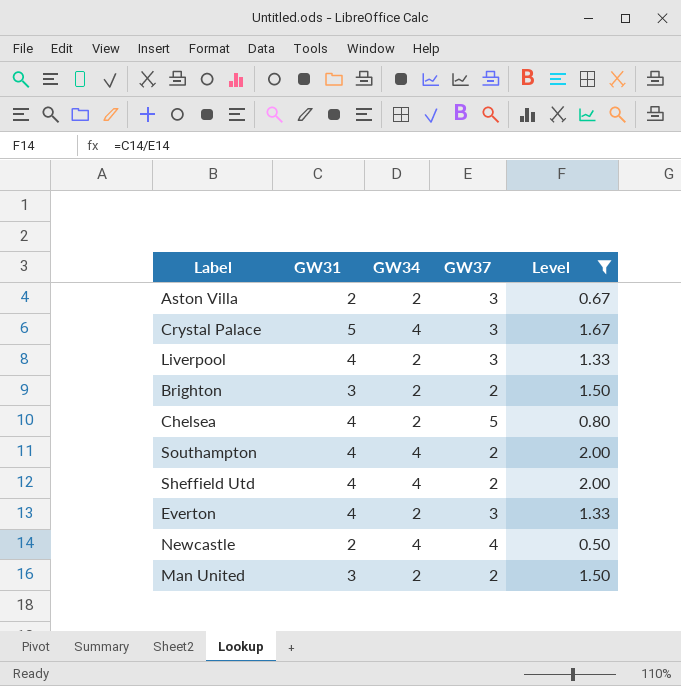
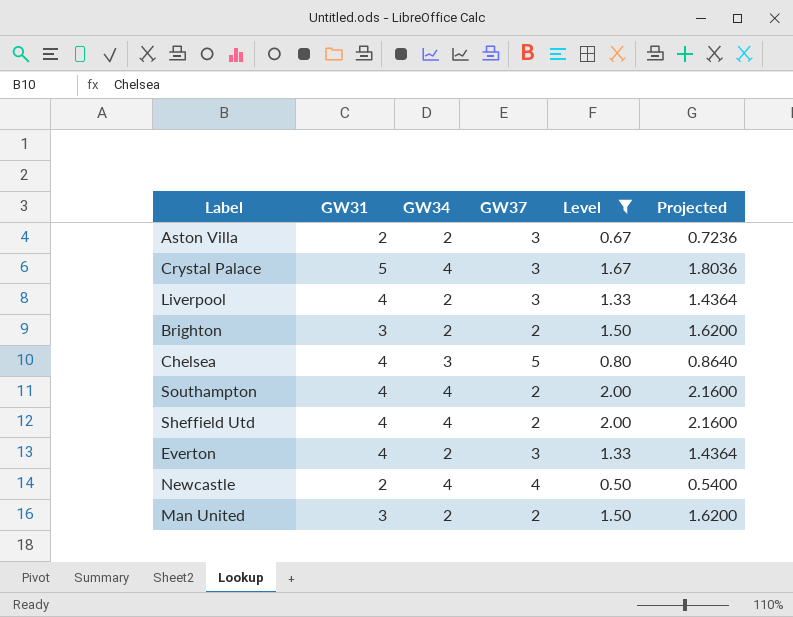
column Projected | formula: none -> [Level] * 1.08
Chelsea | GW34: 2 -> 3

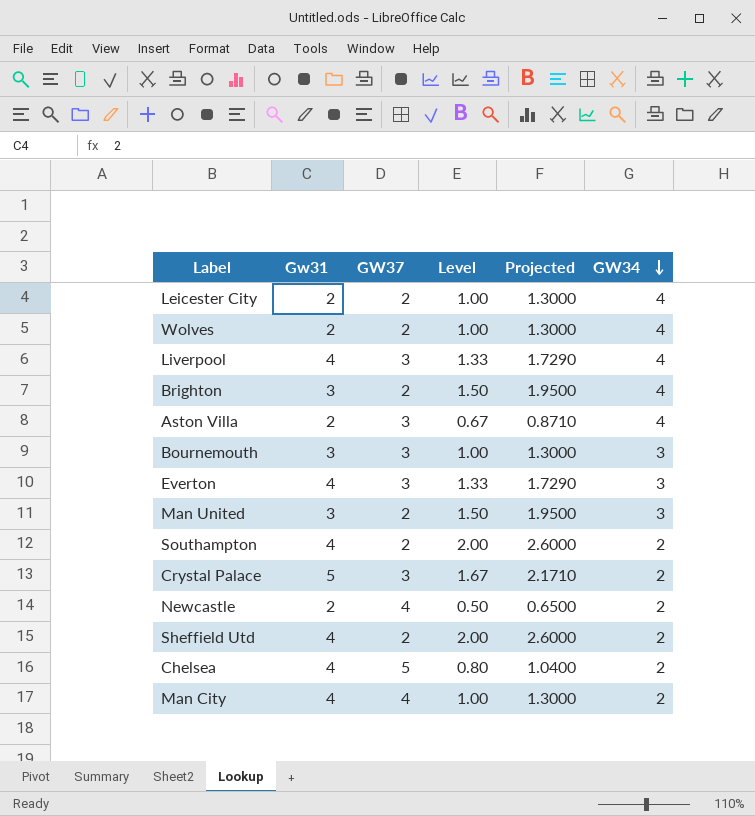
filter: Level != 1.00 -> none
row order: none -> GW34 descending
column name: GW31 -> Gw31
column Projected | formula: [Level] * 1.08 -> [Level] * 1.3
column GW34 | position: 3 -> 6
Liverpool | GW34: 2 -> 4
Brighton | GW34: 2 -> 4
Aston Villa | GW34: 2 -> 4
Everton | GW34: 2 -> 3
Man United | GW34: 2 -> 3
Southampton | GW34: 4 -> 2
Crystal Palace | GW34: 4 -> 2
Newcastle | GW34: 4 -> 2
Sheffield Utd | GW34: 4 -> 2
Chelsea | GW34: 3 -> 2

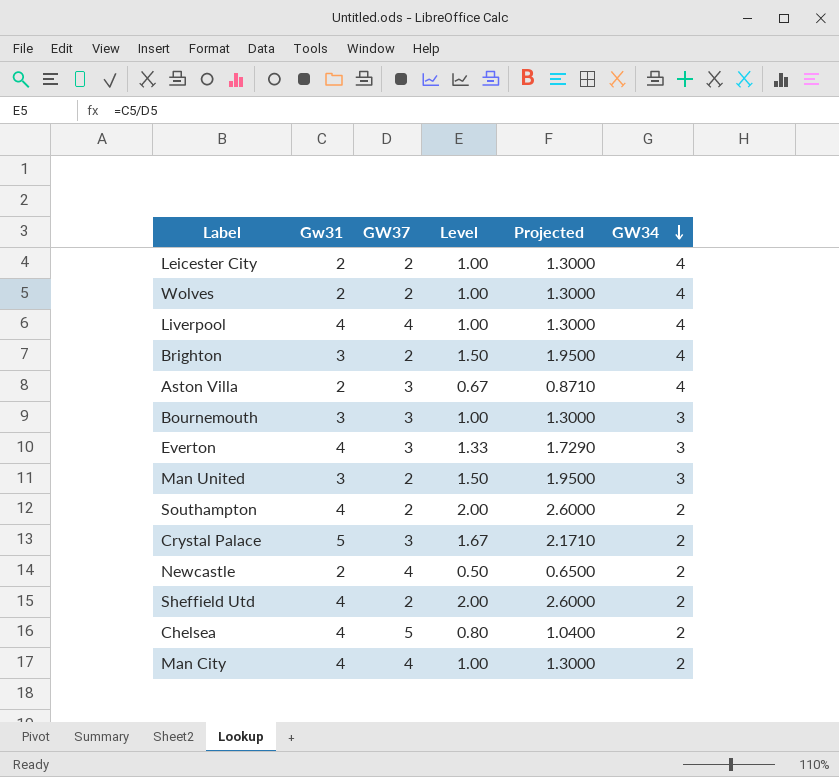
Liverpool | GW37: 3 -> 4
Liverpool | Level: 1.33 -> 1.00
Liverpool | Projected: 1.7290 -> 1.3000

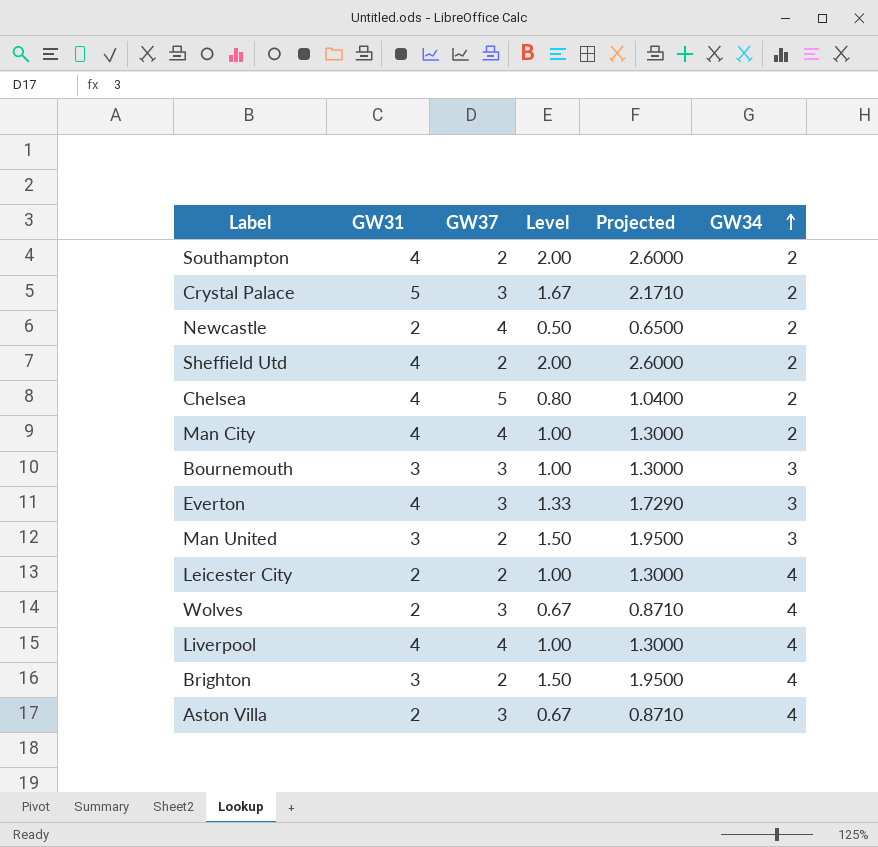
row order: GW34 descending -> GW34 ascending
column name: Gw31 -> GW31
Wolves | GW37: 2 -> 3
Wolves | Level: 1.00 -> 0.67
Wolves | Projected: 1.3000 -> 0.8710

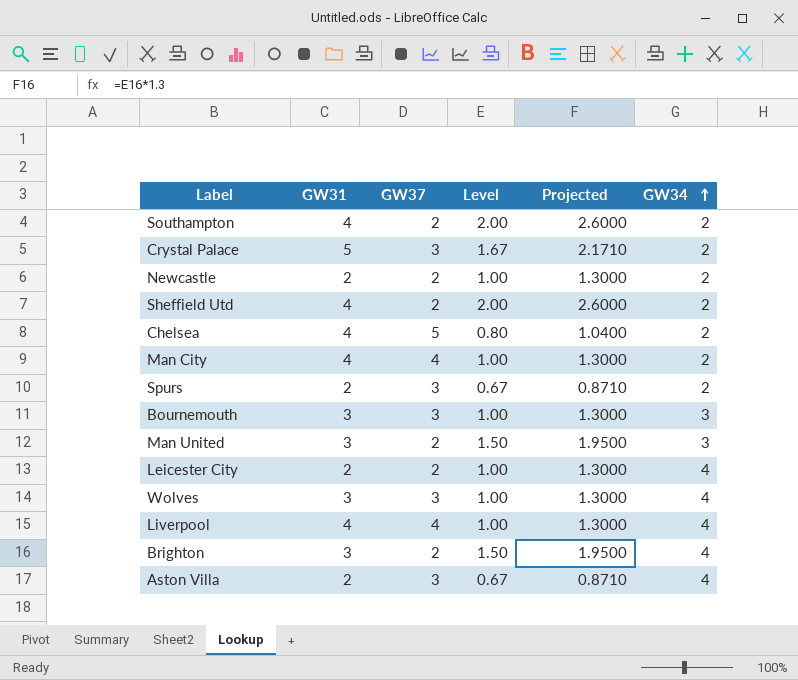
row Everton: 4 | 3 | 1.33 | 1.7290 | 3 -> none
Newcastle | GW37: 4 -> 2
Newcastle | Level: 0.50 -> 1.00
Newcastle | Projected: 0.6500 -> 1.3000
row Spurs: none -> 2 | 3 | 0.67 | 0.8710 | 2
Wolves | GW31: 2 -> 3
Wolves | Level: 0.67 -> 1.00
Wolves | Projected: 0.8710 -> 1.3000

